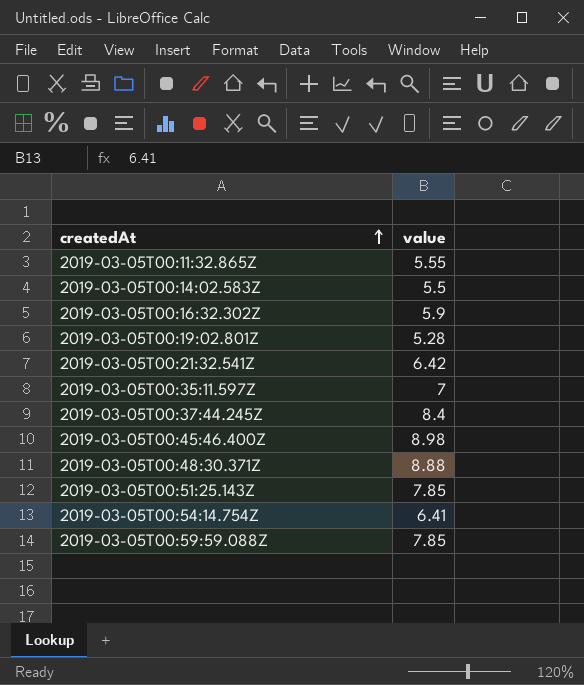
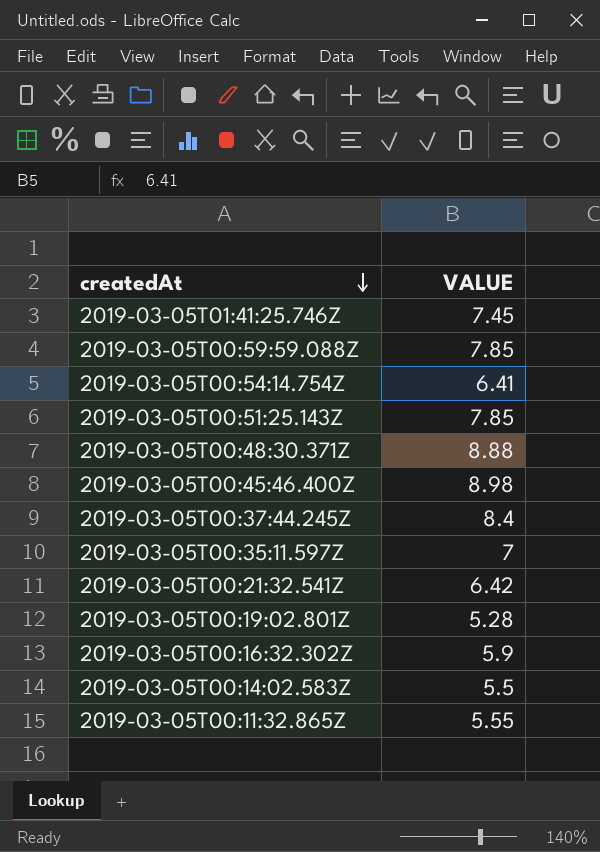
row order: createdAt ascending -> createdAt descending
column name: value -> VALUE
row 2019-03-05T01:41:25.746Z: none -> 7.45

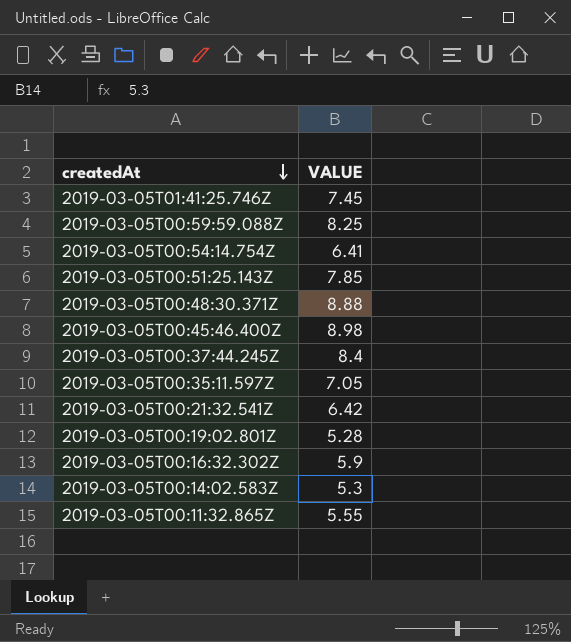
2019-03-05T00:59:59.088Z | VALUE: 7.85 -> 8.25
2019-03-05T00:35:11.597Z | VALUE: 7 -> 7.05
2019-03-05T00:14:02.583Z | VALUE: 5.5 -> 5.3

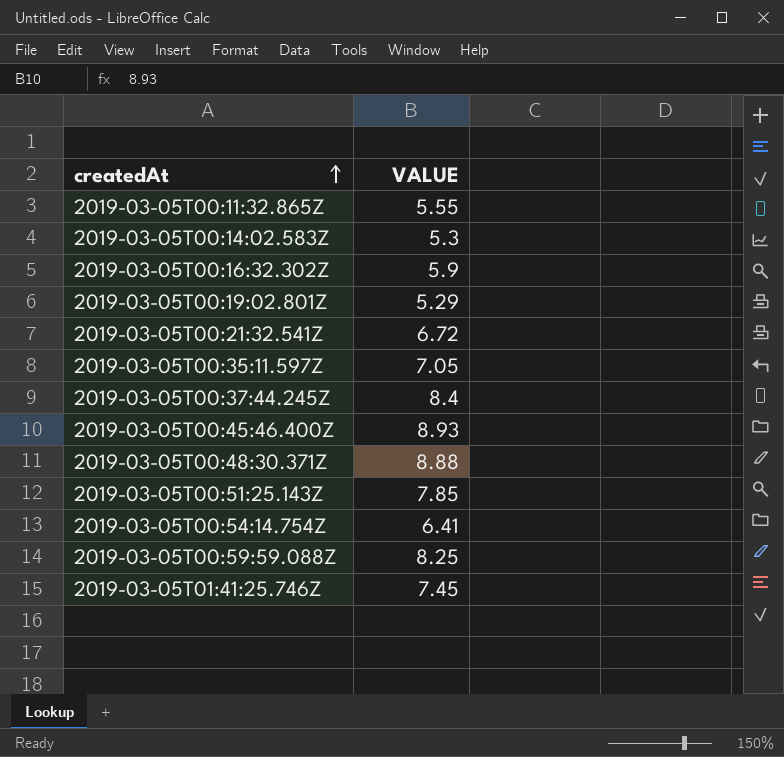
row order: createdAt descending -> createdAt ascending
2019-03-05T00:19:02.801Z | VALUE: 5.28 -> 5.29
2019-03-05T00:21:32.541Z | VALUE: 6.42 -> 6.72
2019-03-05T00:45:46.400Z | VALUE: 8.98 -> 8.93

